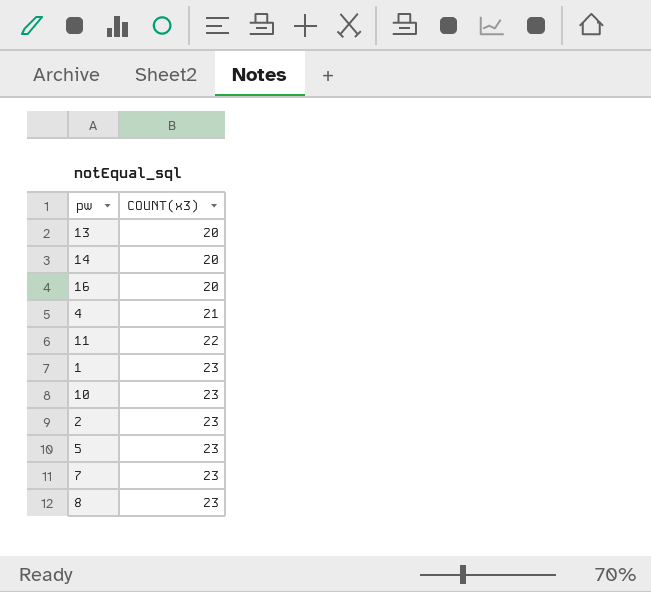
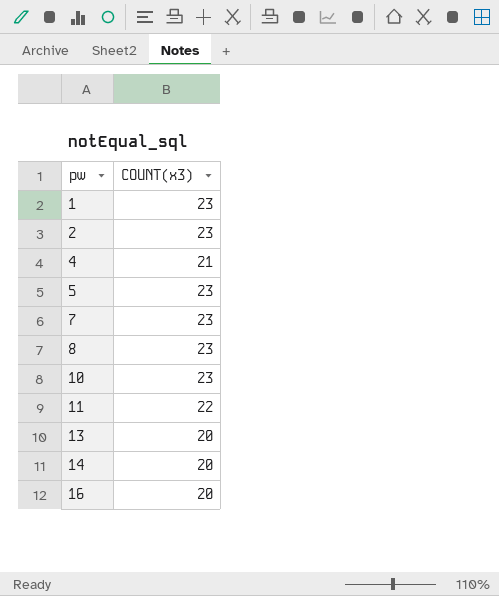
row order: COUNT(x3) ascending -> pw ascending

